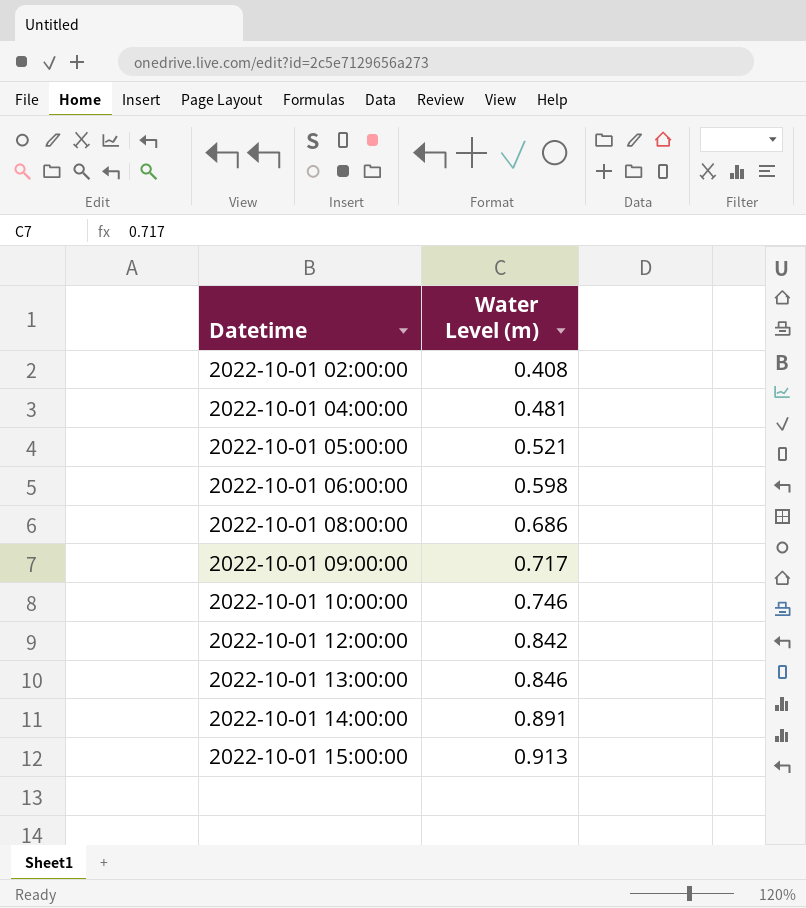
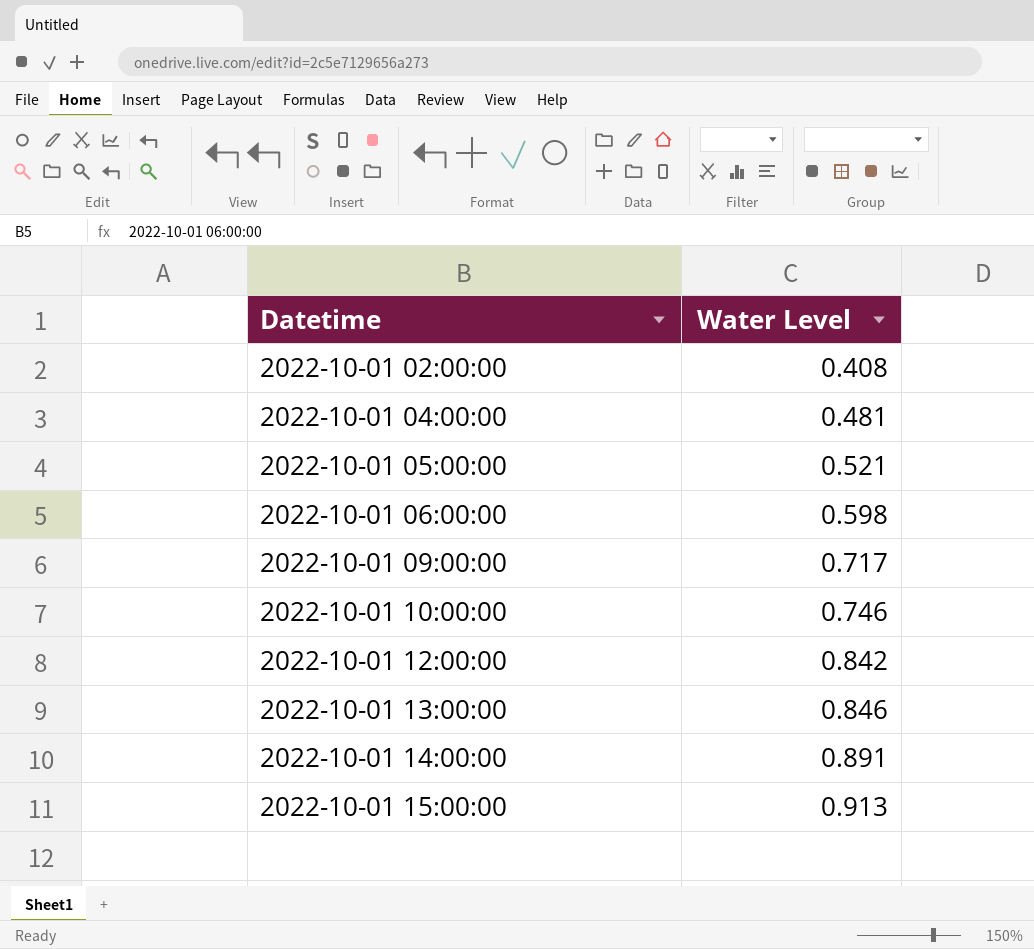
column name: Water Level (m) -> Water Level
row 2022-10-01 08:00:00: 0.686 -> none

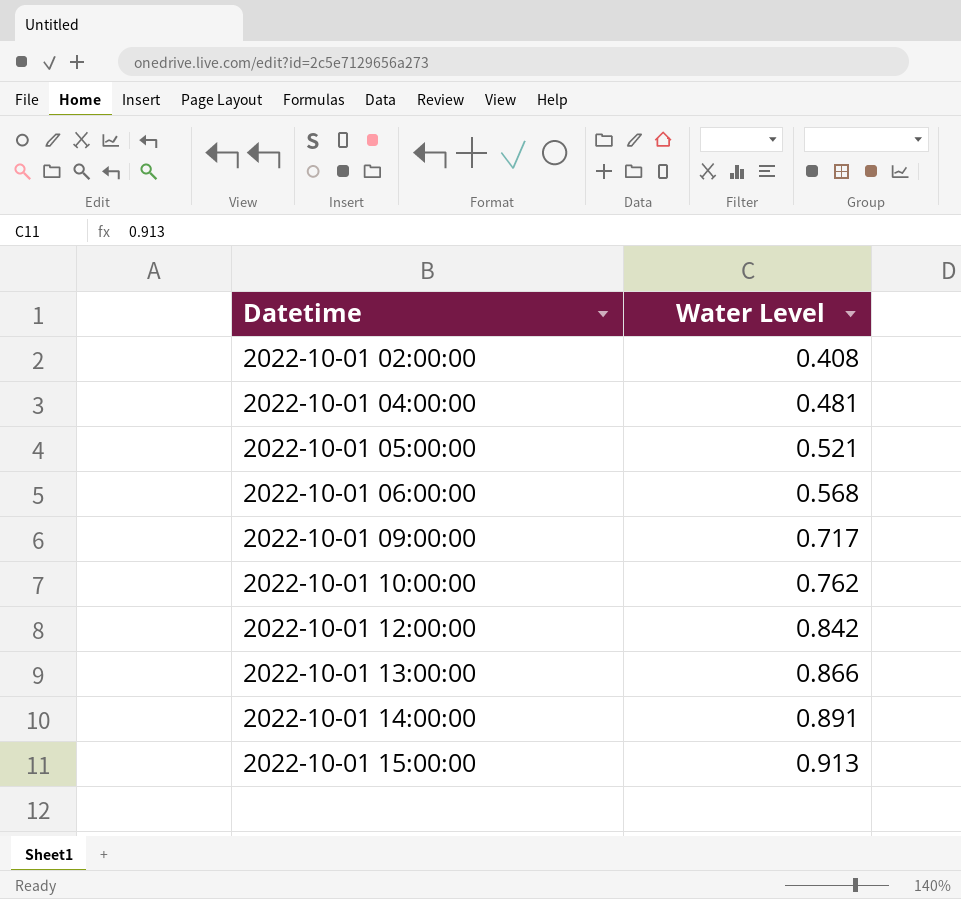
2022-10-01 06:00:00 | Water Level: 0.598 -> 0.568
2022-10-01 10:00:00 | Water Level: 0.746 -> 0.762
2022-10-01 13:00:00 | Water Level: 0.846 -> 0.866

